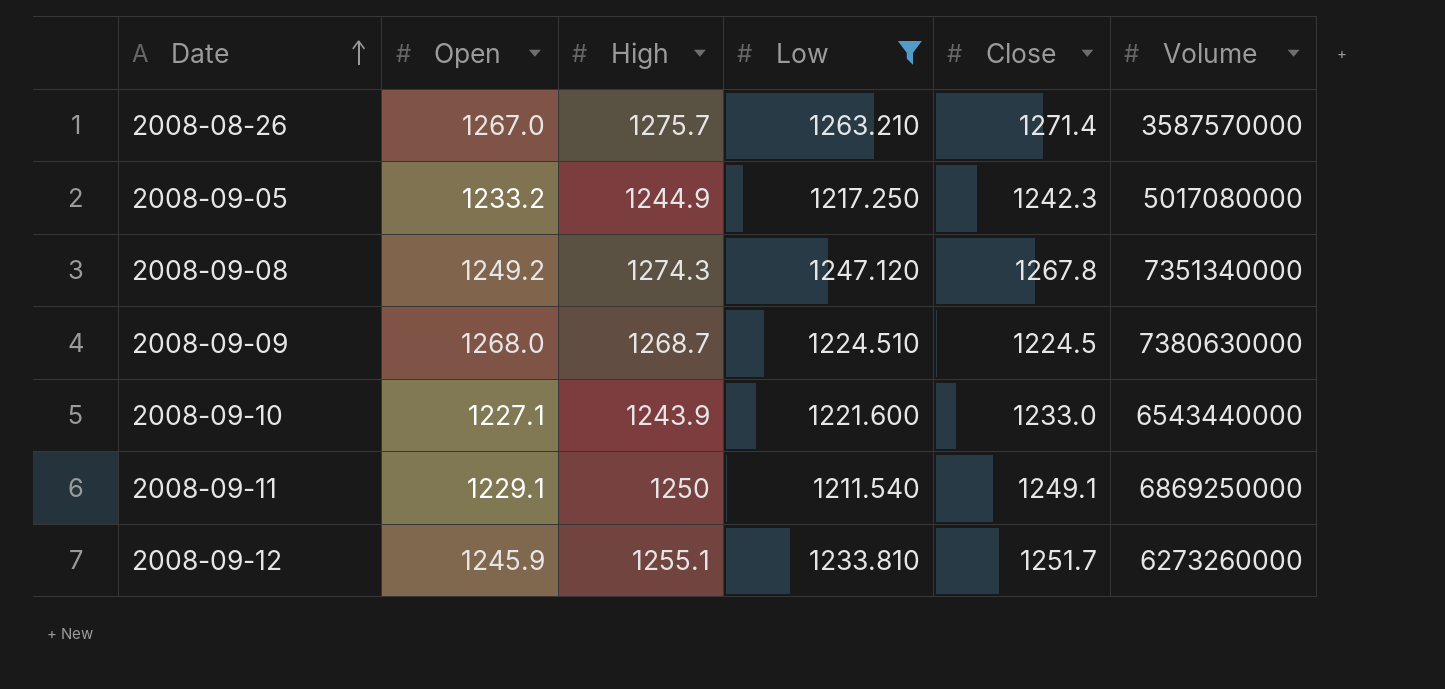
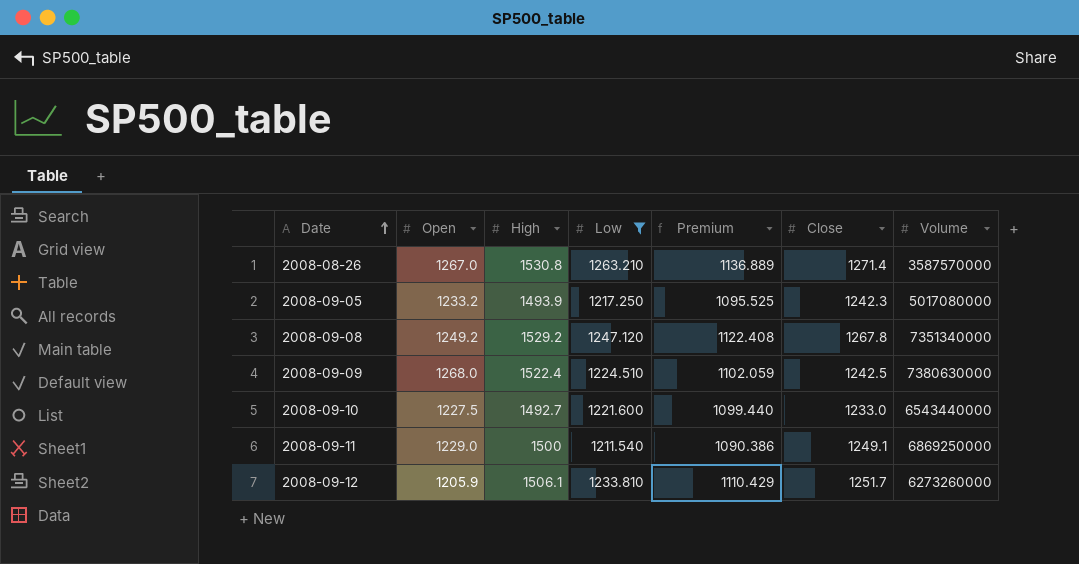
column Premium | formula: none -> [Low] * 0.9
2008-08-26 | High: 1275.7 -> 1530.8
2008-09-05 | High: 1244.9 -> 1493.9
2008-09-08 | High: 1274.3 -> 1529.2
2008-09-09 | High: 1268.7 -> 1522.4
2008-09-09 | Close: 1224.5 -> 1242.5
2008-09-10 | Open: 1227.1 -> 1227.5
2008-09-10 | High: 1243.9 -> 1492.7
2008-09-11 | Open: 1229.1 -> 1229.0
2008-09-11 | High: 1250 -> 1500
2008-09-12 | Open: 1245.9 -> 1205.9
2008-09-12 | High: 1255.1 -> 1506.1

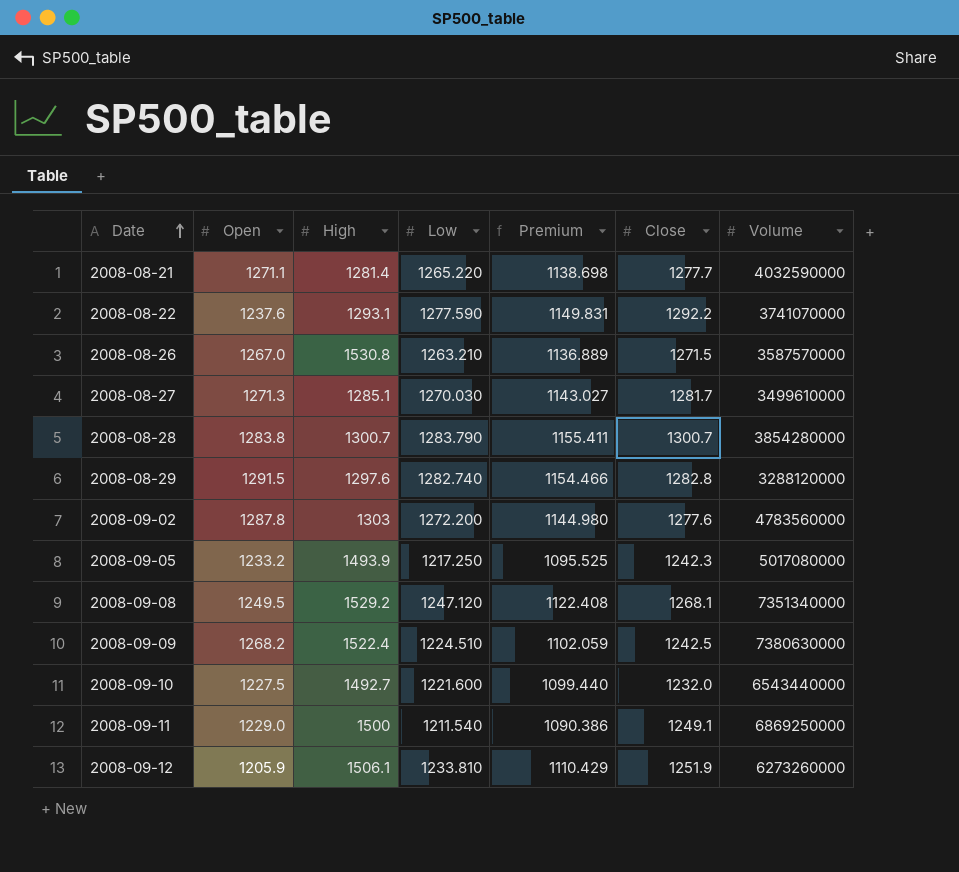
filter: Low <= 1263.210 -> none
2008-08-26 | Close: 1271.4 -> 1271.5
2008-09-08 | Open: 1249.2 -> 1249.5
2008-09-08 | Close: 1267.8 -> 1268.1
2008-09-09 | Open: 1268.0 -> 1268.2
2008-09-10 | Close: 1233.0 -> 1232.0
2008-09-12 | Close: 1251.7 -> 1251.9

